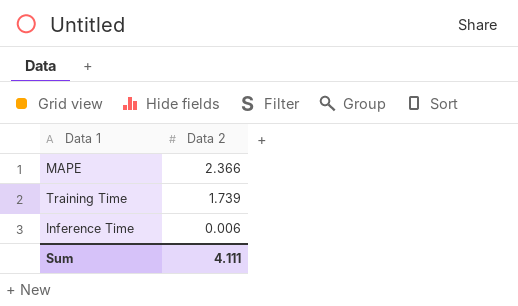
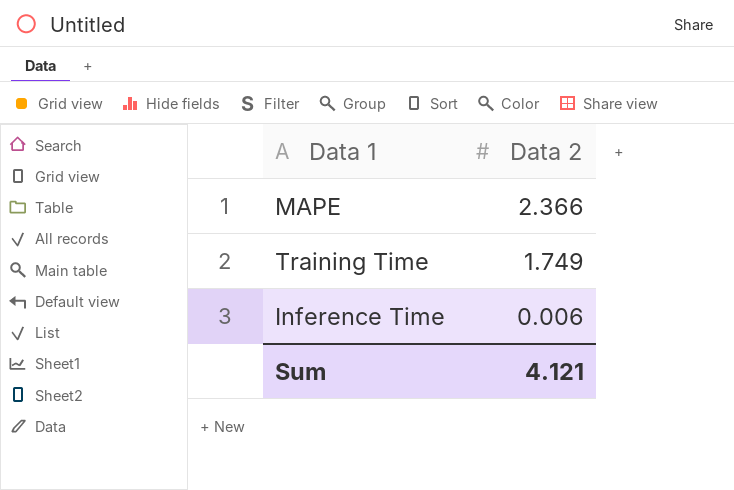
Training Time | Data 2: 1.739 -> 1.749
Sum | Data 2: 4.111 -> 4.121

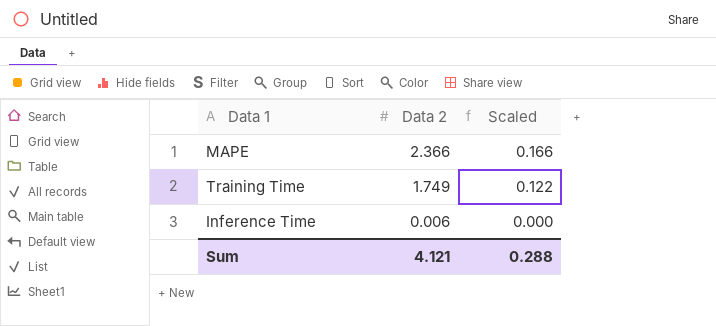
column Scaled | formula: none -> [Data 2] * 0.07

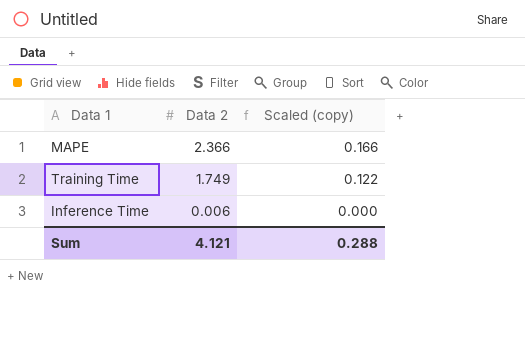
column name: Scaled -> Scaled (copy)

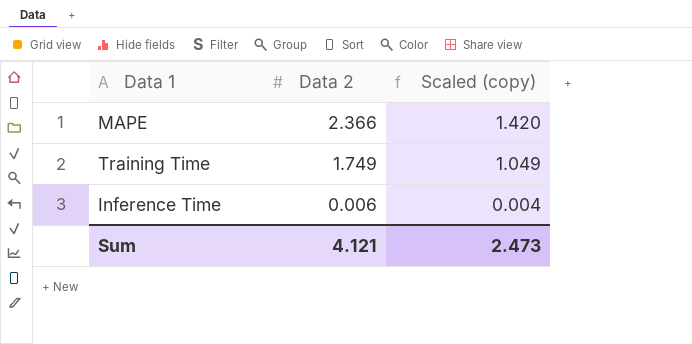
column Scaled (copy) | formula: [Data 2] * 0.07 -> [Data 2] * 0.6
Sum | Scaled (copy): 0.288 -> 2.473

